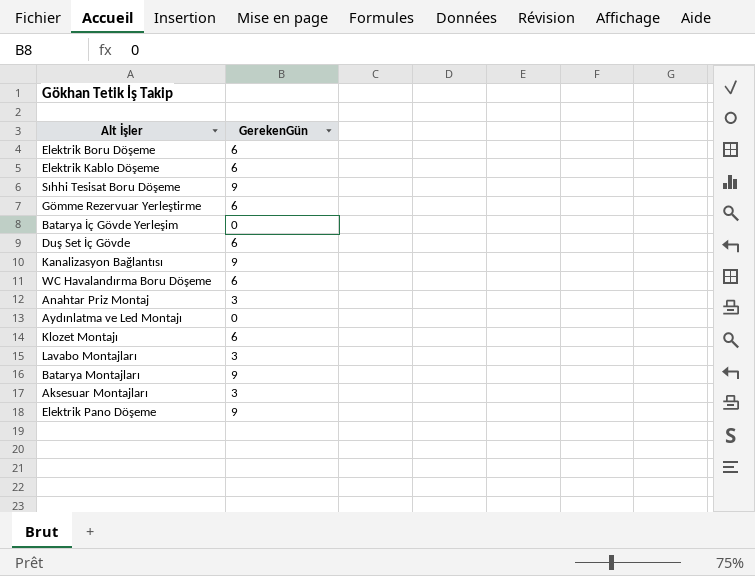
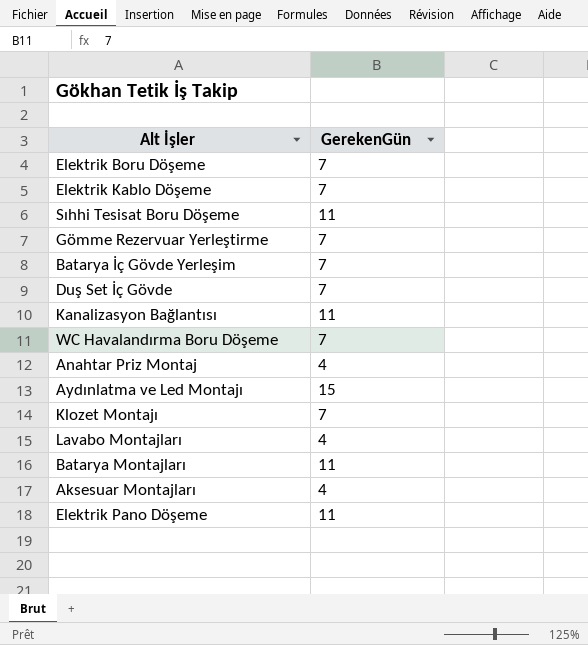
Elektrik Boru Döşeme | GerekenGün: 6 -> 7
Elektrik Kablo Döşeme | GerekenGün: 6 -> 7
Sıhhi Tesisat Boru Döşeme | GerekenGün: 9 -> 11
Gömme Rezervuar Yerleştirme | GerekenGün: 6 -> 7
Batarya İç Gövde Yerleşim | GerekenGün: 0 -> 7
Duş Set İç Gövde | GerekenGün: 6 -> 7
Kanalizasyon Bağlantısı | GerekenGün: 9 -> 11
WC Havalandırma Boru Döşeme | GerekenGün: 6 -> 7
Anahtar Priz Montaj | GerekenGün: 3 -> 4
Aydınlatma ve Led Montajı | GerekenGün: 0 -> 15
Klozet Montajı | GerekenGün: 6 -> 7
Lavabo Montajları | GerekenGün: 3 -> 4
Batarya Montajları | GerekenGün: 9 -> 11
Aksesuar Montajları | GerekenGün: 3 -> 4
Elektrik Pano Döşeme | GerekenGün: 9 -> 11

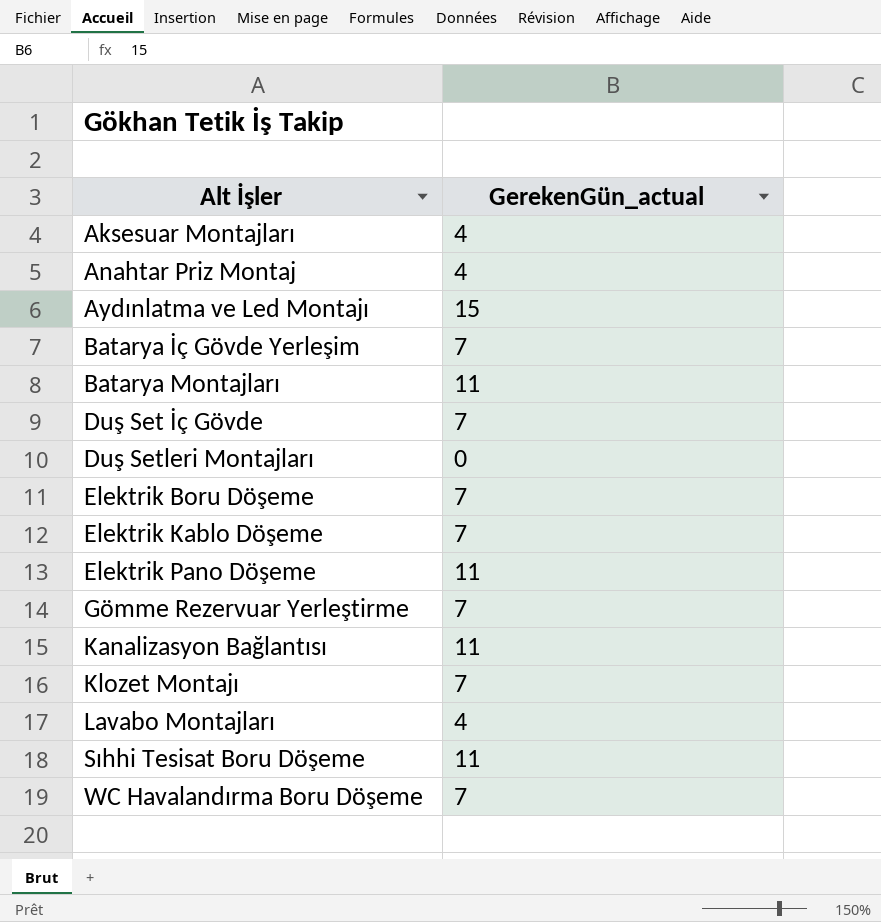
row order: none -> Alt İşler ascending
column name: GerekenGün -> GerekenGün_actual
row Duş Setleri Montajları: none -> 0

